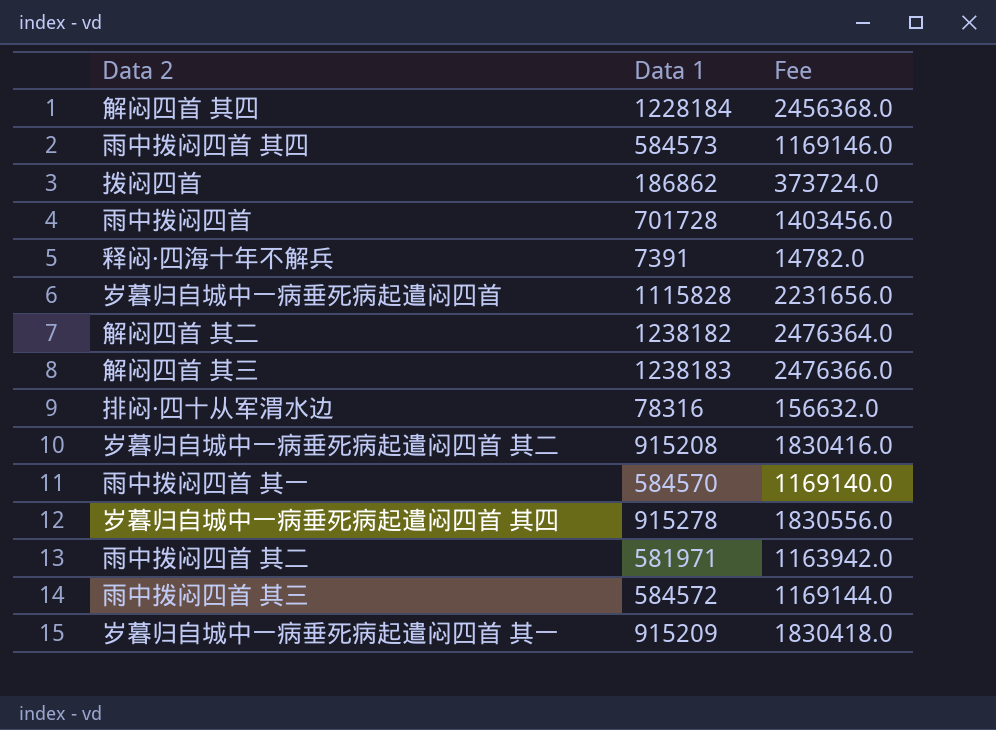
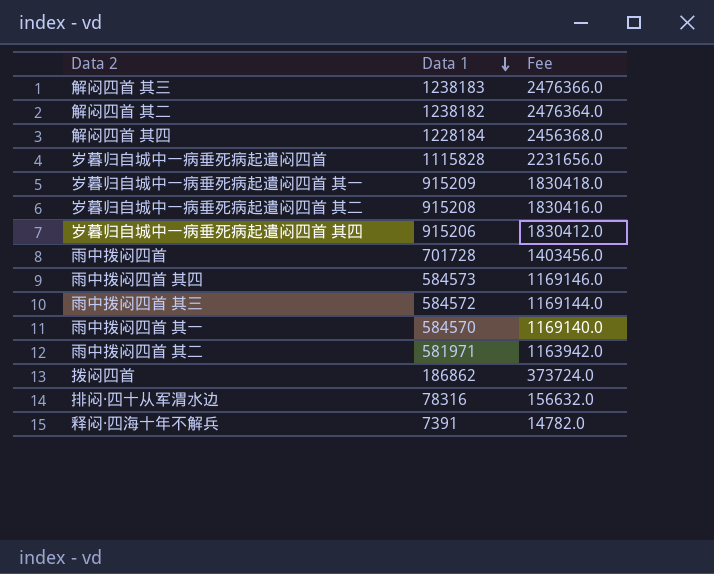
row order: none -> Data 1 descending
岁暮归自城中一病垂死病起遣闷四首 其四 | Data 1: 915278 -> 915206
岁暮归自城中一病垂死病起遣闷四首 其四 | Fee: 1830556.0 -> 1830412.0

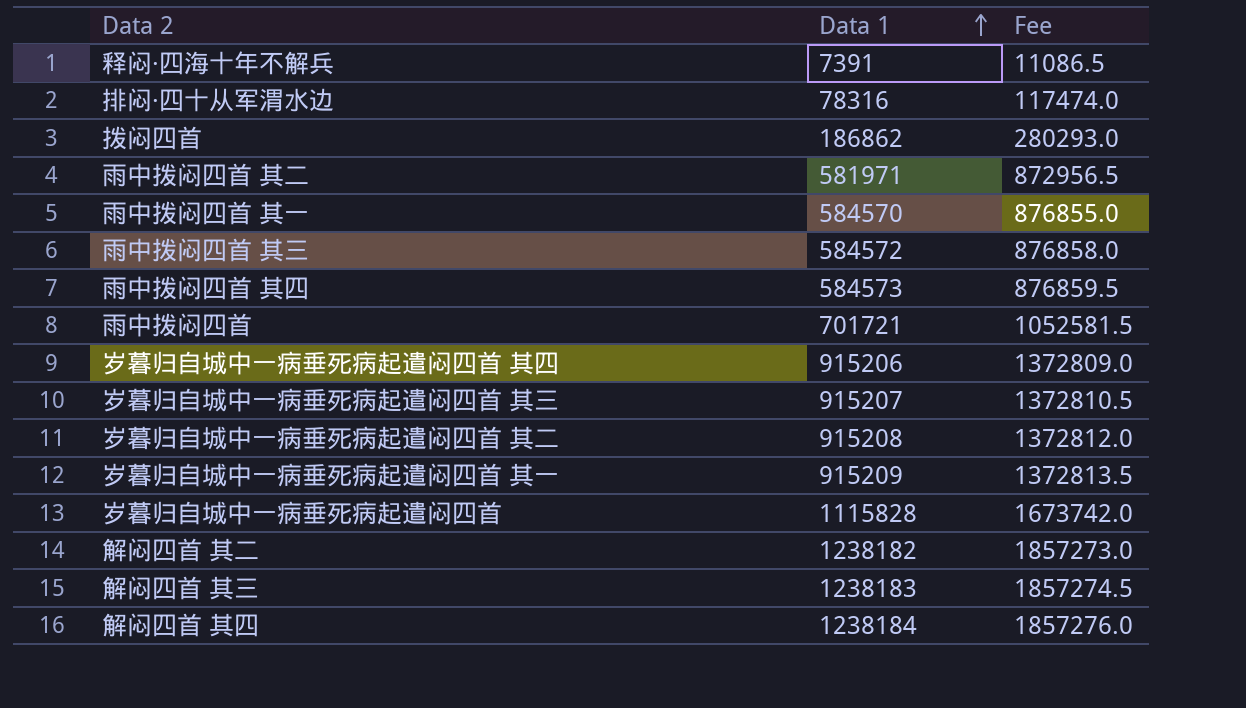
row order: Data 1 descending -> Data 1 ascending
column Fee | formula: [Data 1] * 2 -> [Data 1] * 1.5
雨中拨闷四首 | Data 1: 701728 -> 701721
row 岁暮归自城中一病垂死病起遣闷四首 其三: none -> 915207 | 1372810.5
解闷四首 其四 | Data 1: 1228184 -> 1238184

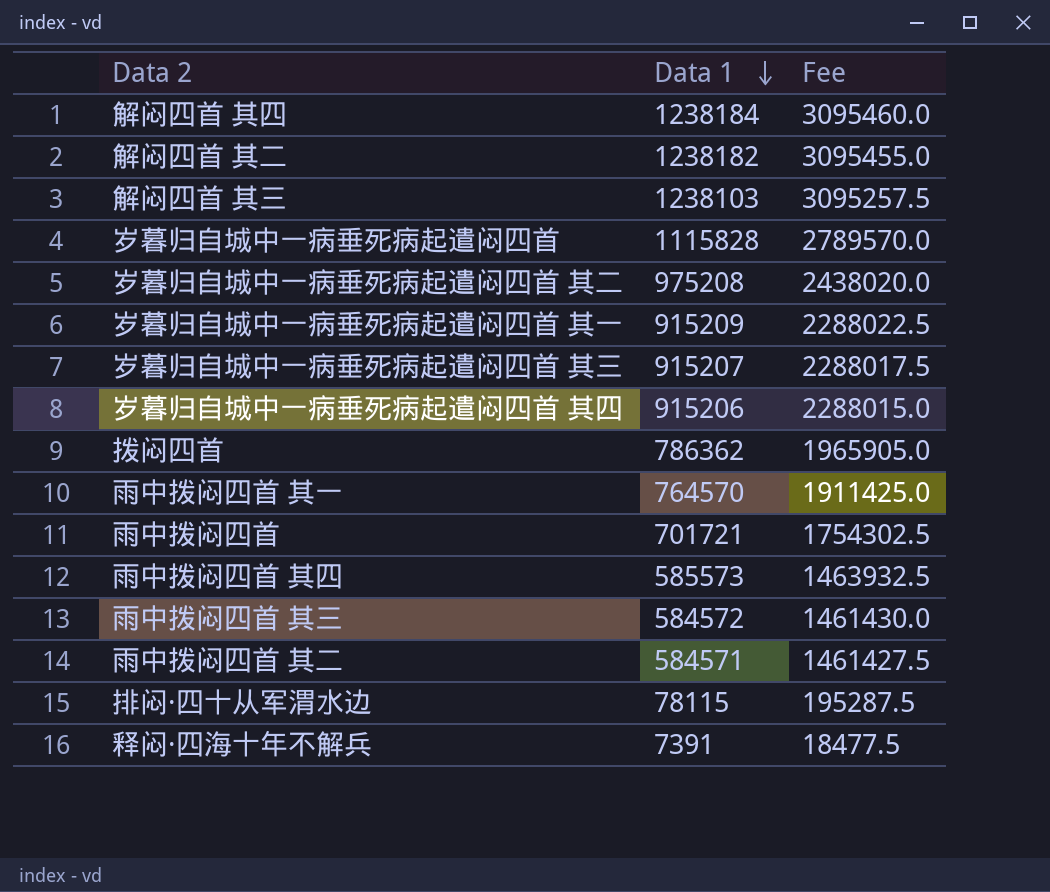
row order: Data 1 ascending -> Data 1 descending
column Fee | formula: [Data 1] * 1.5 -> [Data 1] * 2.5
解闷四首 其三 | Data 1: 1238183 -> 1238103
岁暮归自城中一病垂死病起遣闷四首 其二 | Data 1: 915208 -> 975208
拨闷四首 | Data 1: 186862 -> 786362
雨中拨闷四首 其一 | Data 1: 584570 -> 764570
雨中拨闷四首 其四 | Data 1: 584573 -> 585573
雨中拨闷四首 其二 | Data 1: 581971 -> 584571
排闷·四十从军渭水边 | Data 1: 78316 -> 78115

